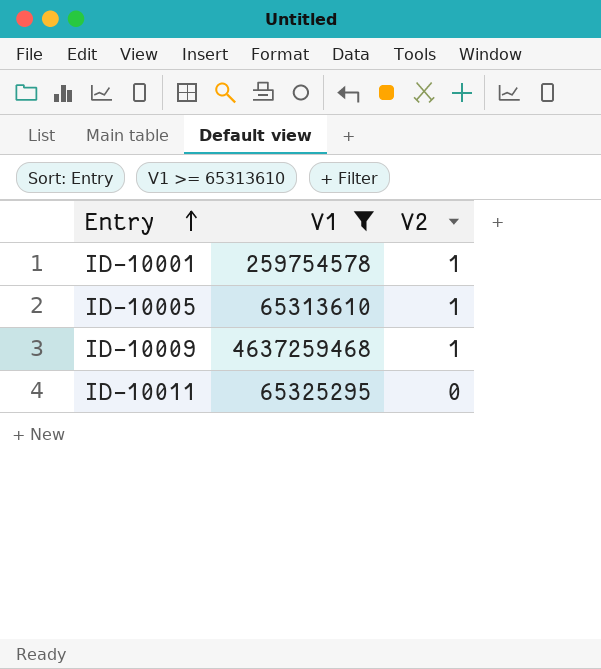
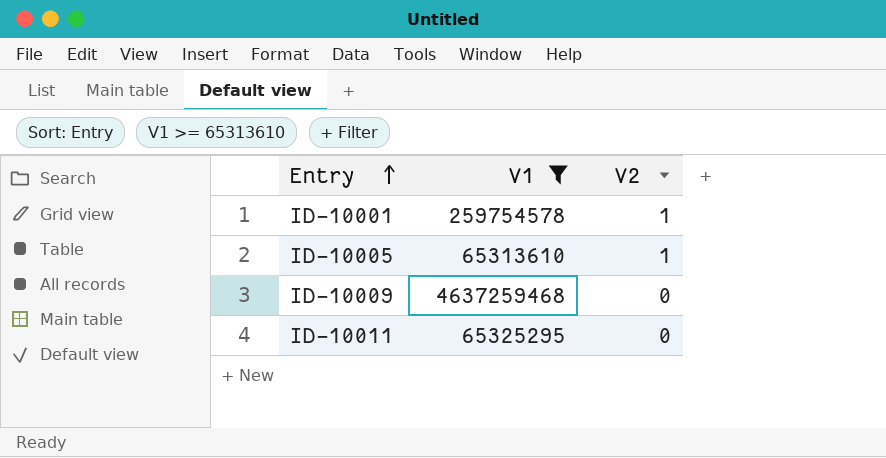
ID-10009 | V2: 1 -> 0

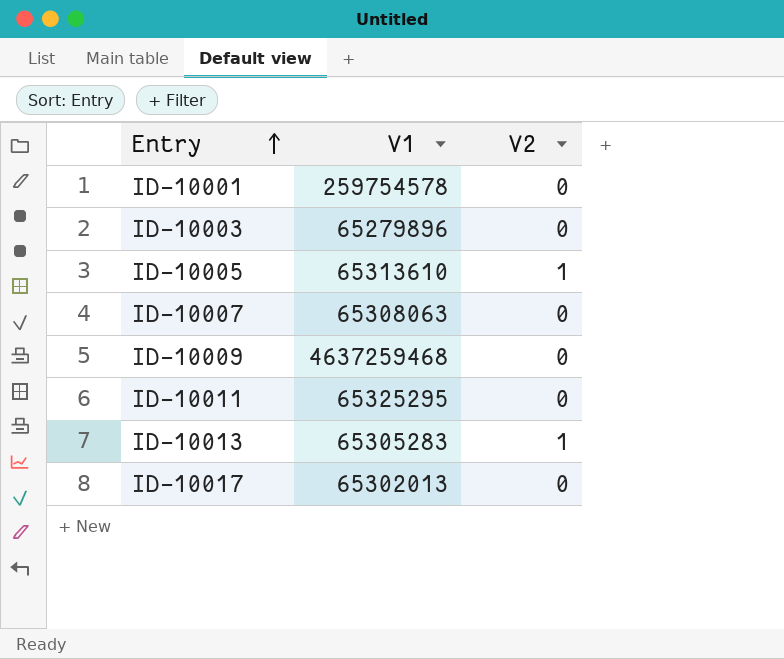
filter: V1 >= 65313610 -> none
ID-10001 | V2: 1 -> 0

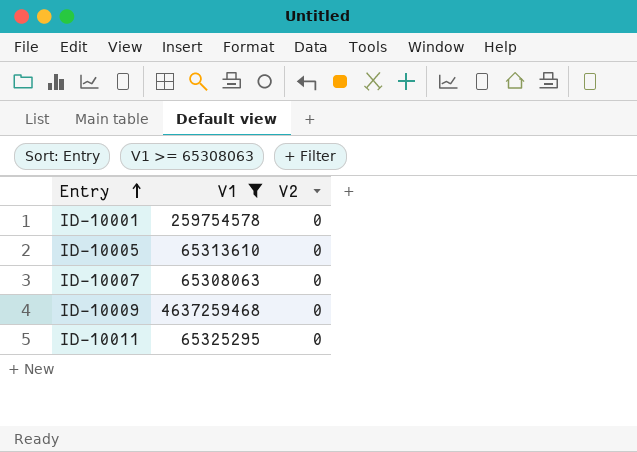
filter: none -> V1 >= 65308063
ID-10005 | V2: 1 -> 0

